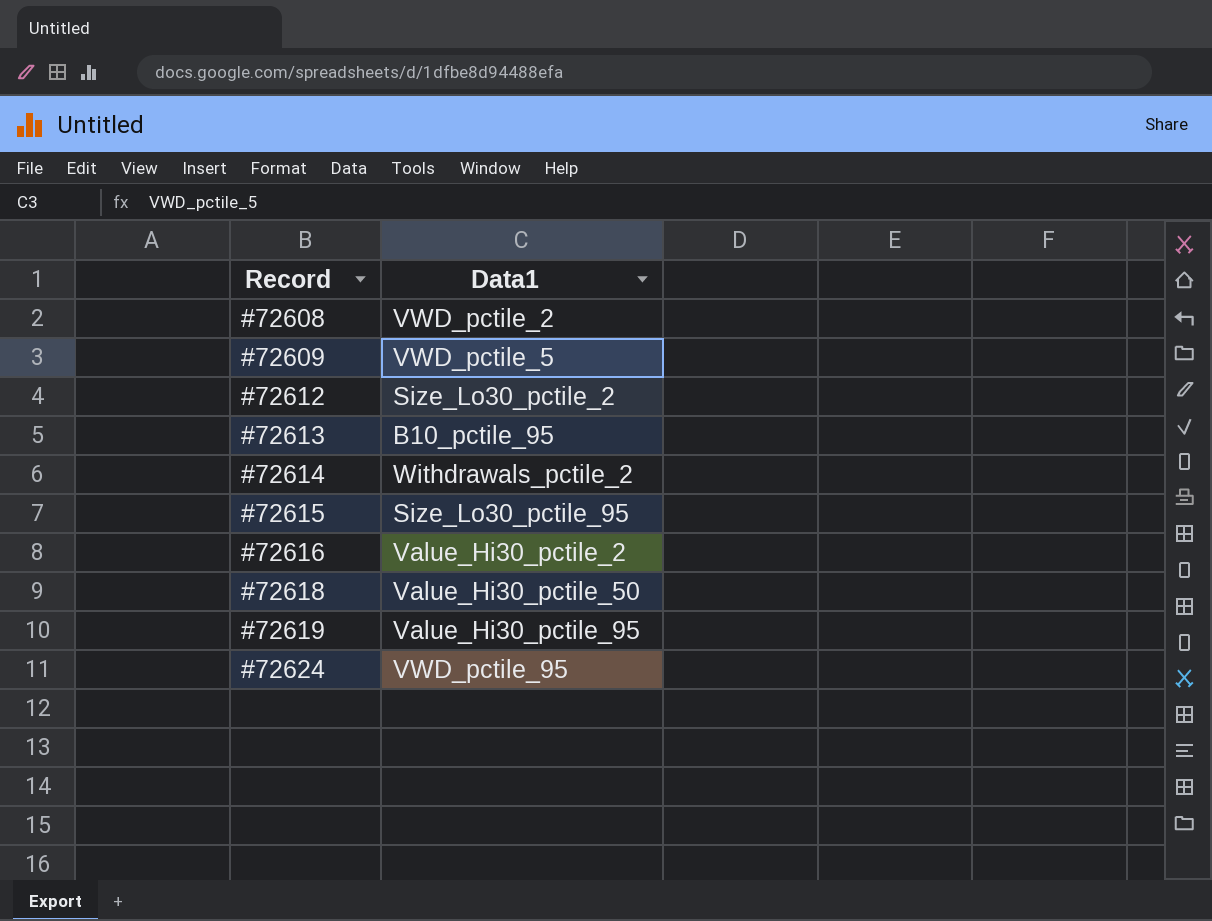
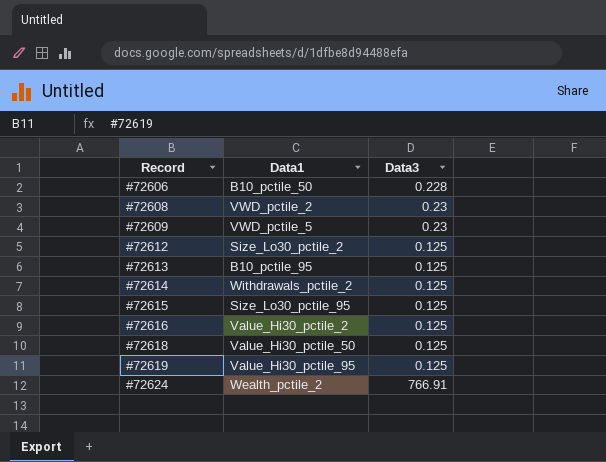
column Data3 | position: none -> 3
row #72606: none -> B10_pctile_50 | 0.228
#72624 | Data1: VWD_pctile_95 -> Wealth_pctile_2

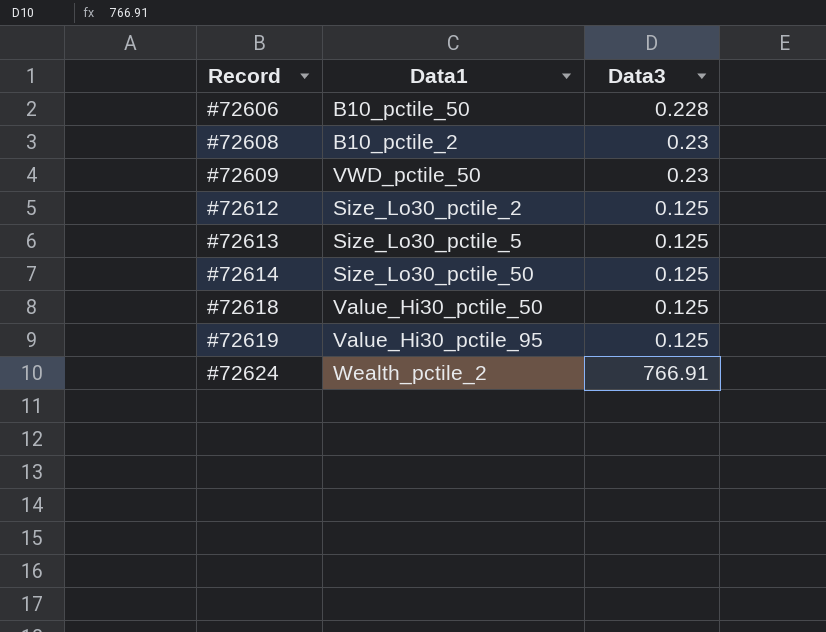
row #72615: Size_Lo30_pctile_95 | 0.125 -> none
row #72616: Value_Hi30_pctile_2 | 0.125 -> none
#72608 | Data1: VWD_pctile_2 -> B10_pctile_2
#72609 | Data1: VWD_pctile_5 -> VWD_pctile_50
#72613 | Data1: B10_pctile_95 -> Size_Lo30_pctile_5
#72614 | Data1: Withdrawals_pctile_2 -> Size_Lo30_pctile_50

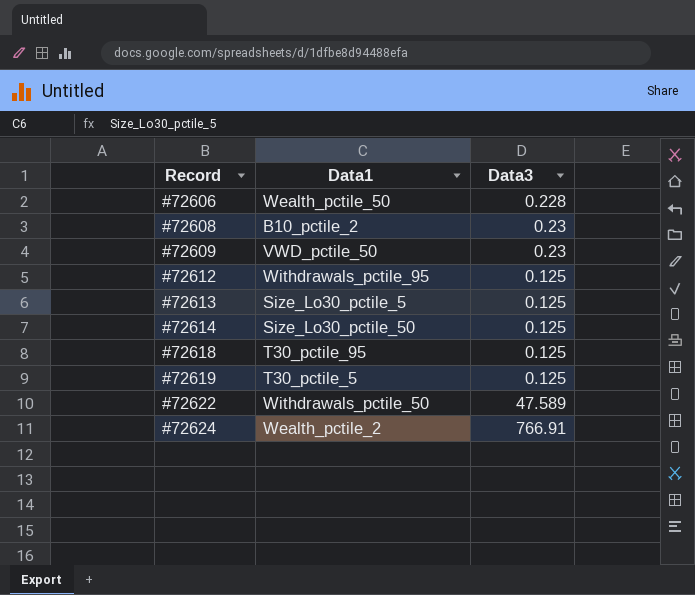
#72606 | Data1: B10_pctile_50 -> Wealth_pctile_50
#72612 | Data1: Size_Lo30_pctile_2 -> Withdrawals_pctile_95
#72618 | Data1: Value_Hi30_pctile_50 -> T30_pctile_95
#72619 | Data1: Value_Hi30_pctile_95 -> T30_pctile_5
row #72622: none -> Withdrawals_pctile_50 | 47.589

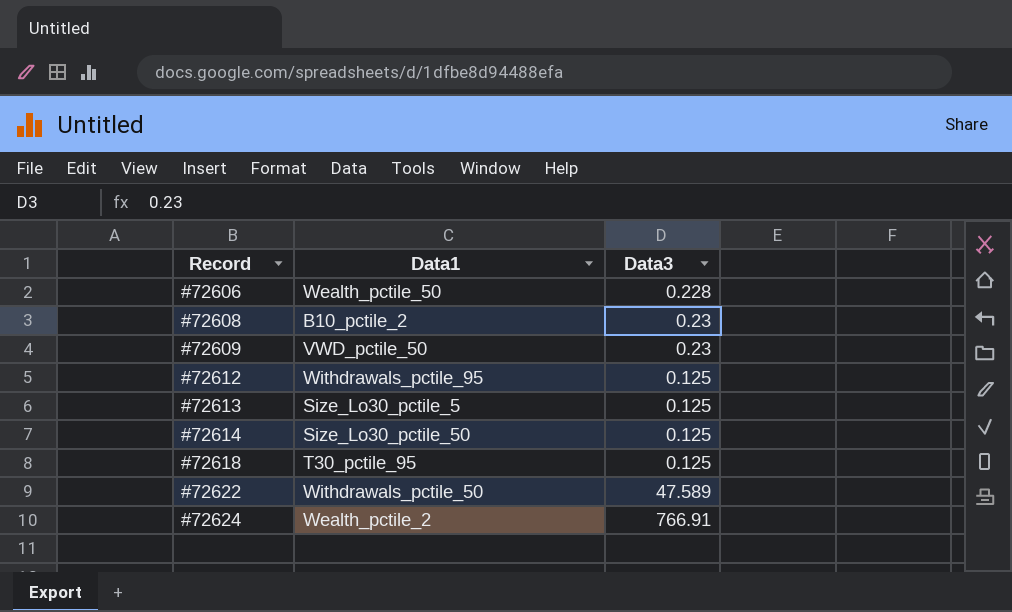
row #72619: T30_pctile_5 | 0.125 -> none

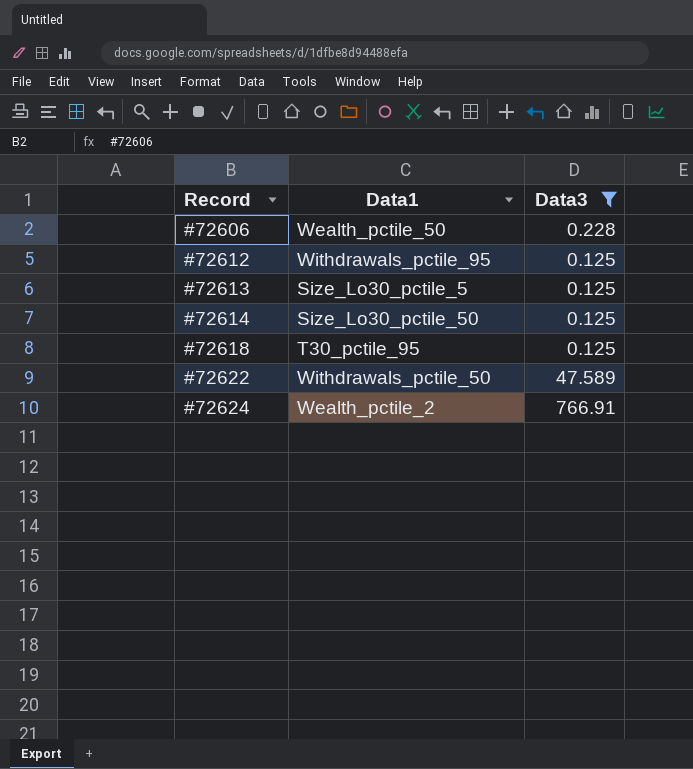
filter: none -> Data3 != 0.23

